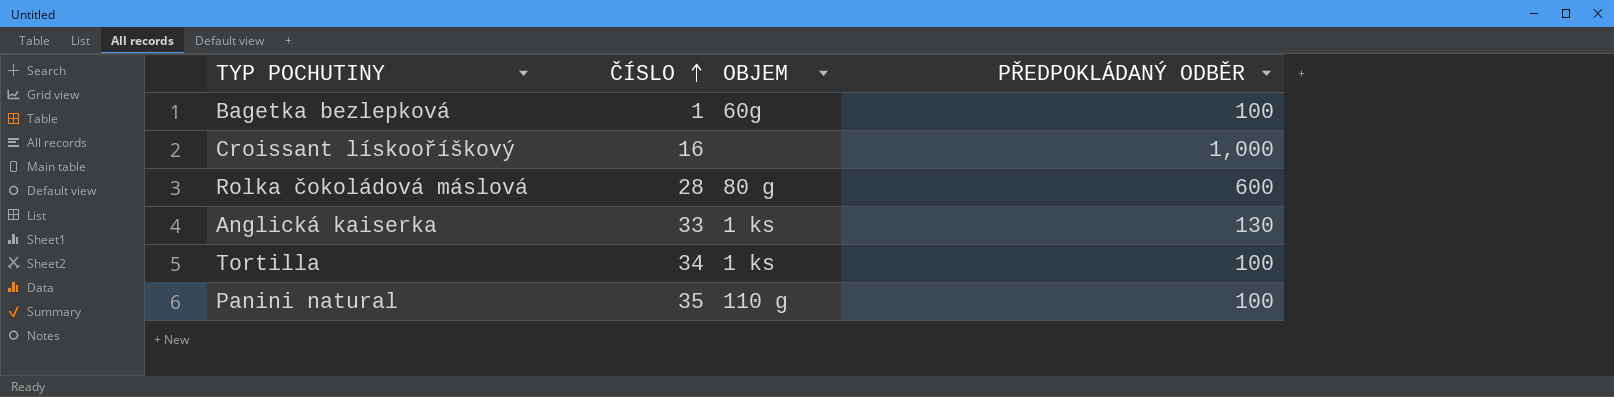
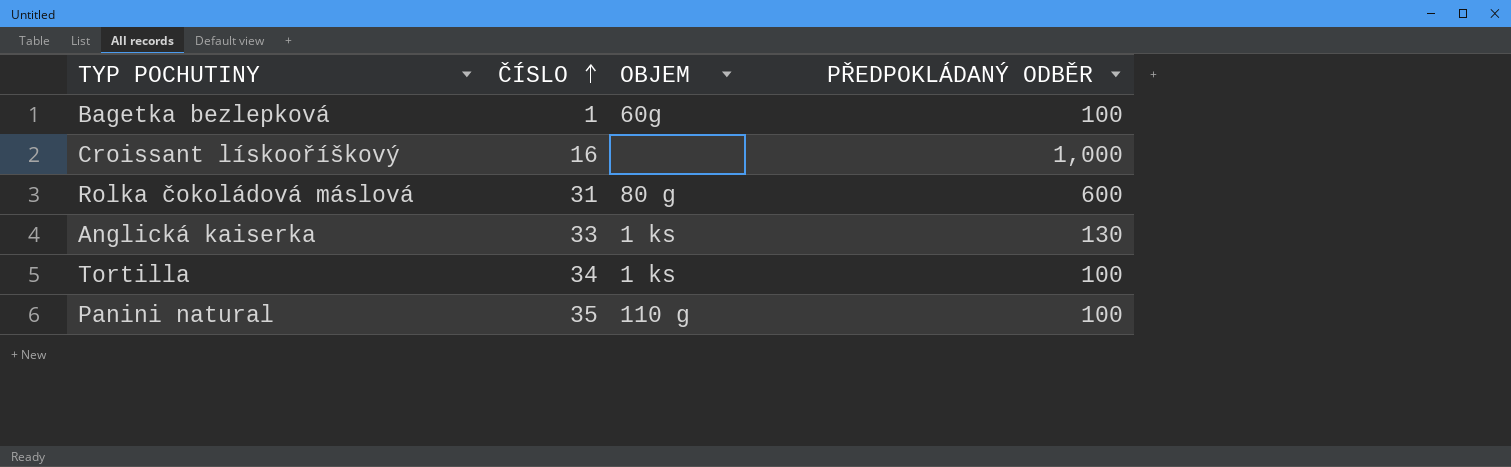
Rolka čokoládová máslová | ČÍSLO: 28 -> 31

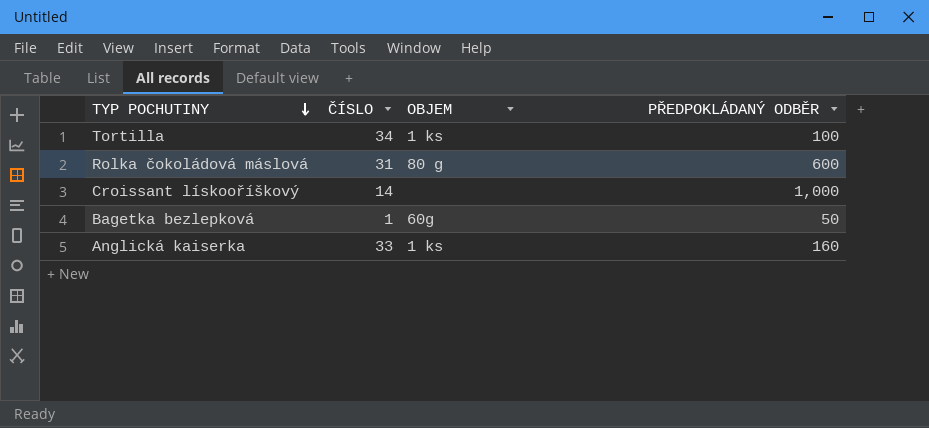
row order: ČÍSLO ascending -> TYP POCHUTINY descending
row Panini natural: 35 | 110 g | 100 -> none
Croissant lískooříškový | ČÍSLO: 16 -> 14
Bagetka bezlepková | PŘEDPOKLÁDANÝ ODBĚR: 100 -> 50
Anglická kaiserka | PŘEDPOKLÁDANÝ ODBĚR: 130 -> 160

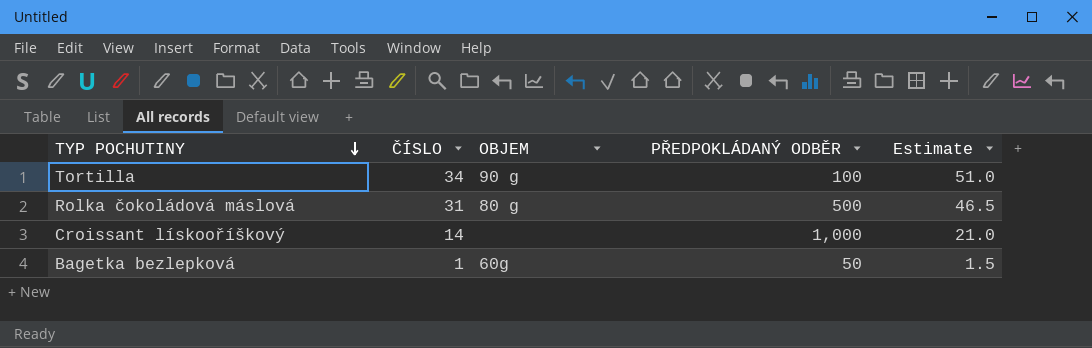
column Estimate | formula: none -> [ČÍSLO] * 1.5
row Anglická kaiserka: 33 | 1 ks | 160 -> none
Tortilla | OBJEM: 1 ks -> 90 g
Rolka čokoládová máslová | PŘEDPOKLÁDANÝ ODBĚR: 600 -> 500

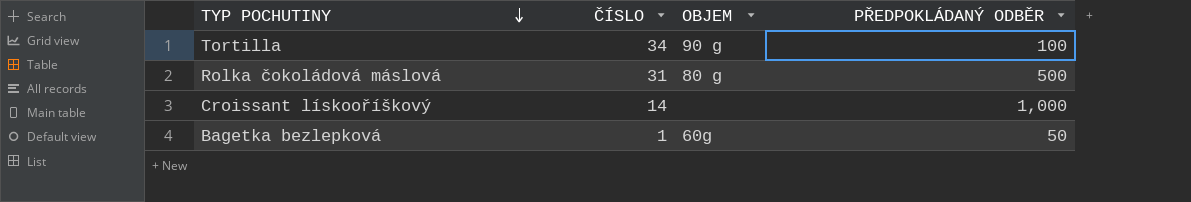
column Estimate | formula: [ČÍSLO] * 1.5 -> none

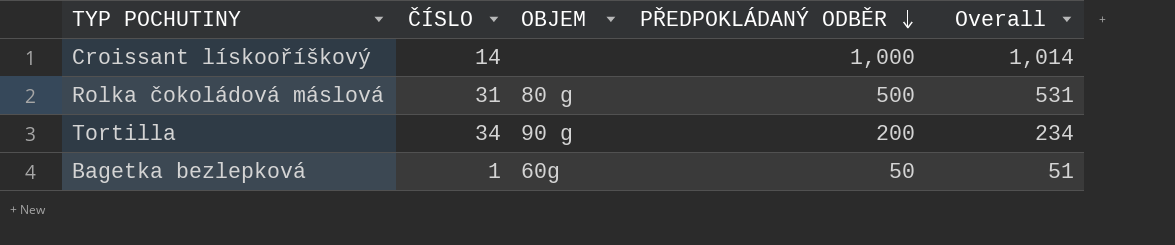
row order: TYP POCHUTINY descending -> PŘEDPOKLÁDANÝ ODBĚR descending
column Overall | formula: none -> [ČÍSLO] + [PŘEDPOKLÁDANÝ ODBĚR]
Tortilla | PŘEDPOKLÁDANÝ ODBĚR: 100 -> 200

